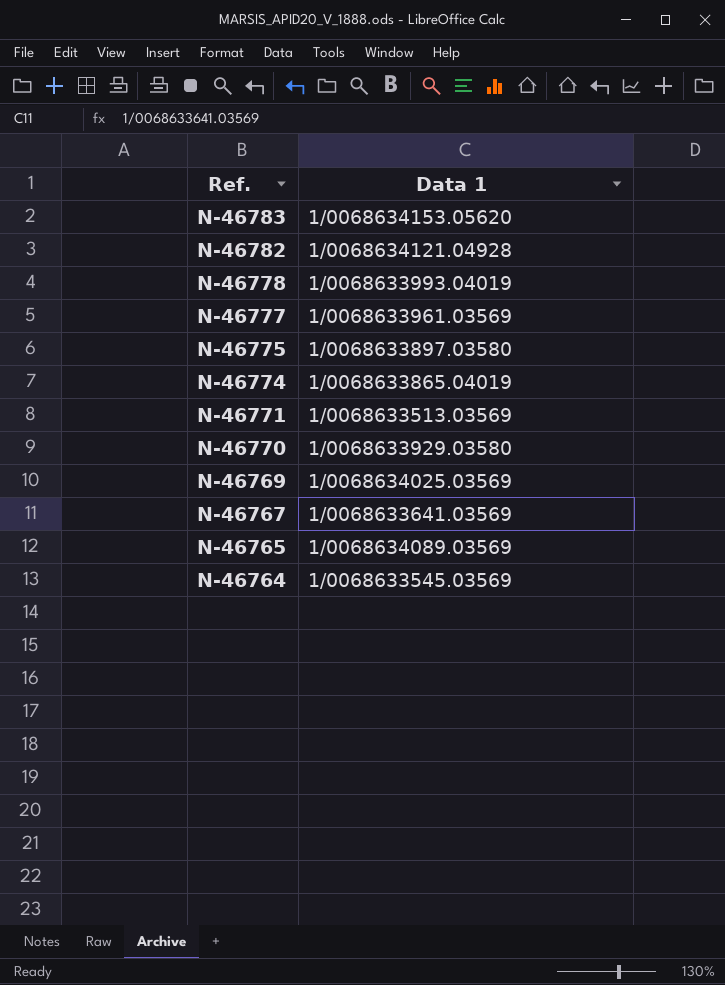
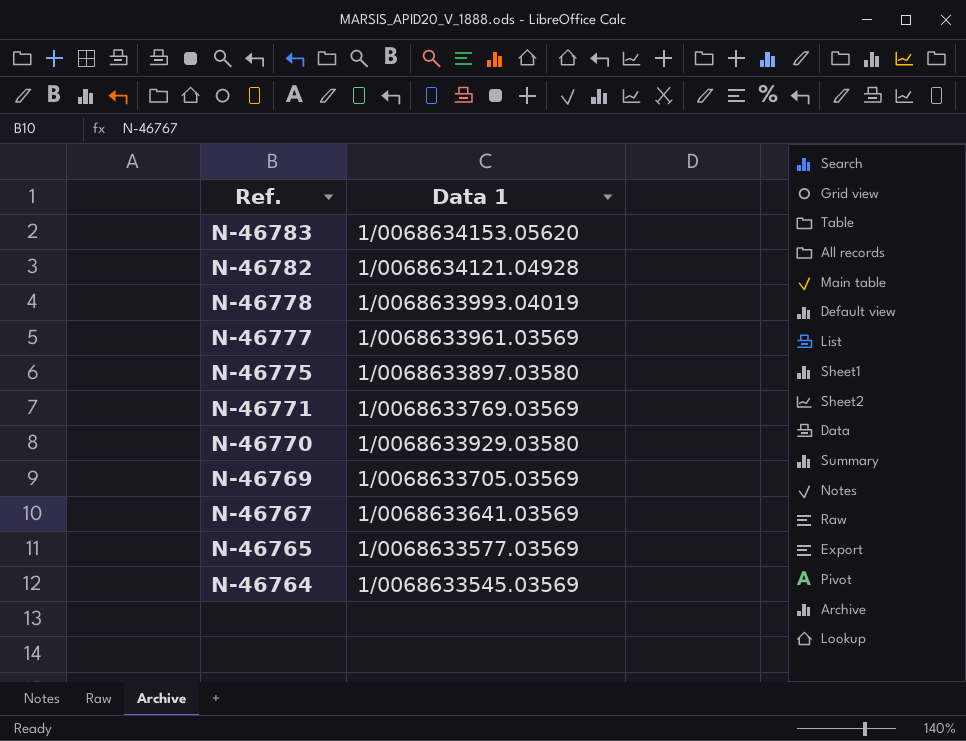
row N-46774: 1/0068633865.04019 -> none
N-46771 | Data 1: 1/0068633513.03569 -> 1/0068633769.03569
N-46769 | Data 1: 1/0068634025.03569 -> 1/0068633705.03569
N-46765 | Data 1: 1/0068634089.03569 -> 1/0068633577.03569

